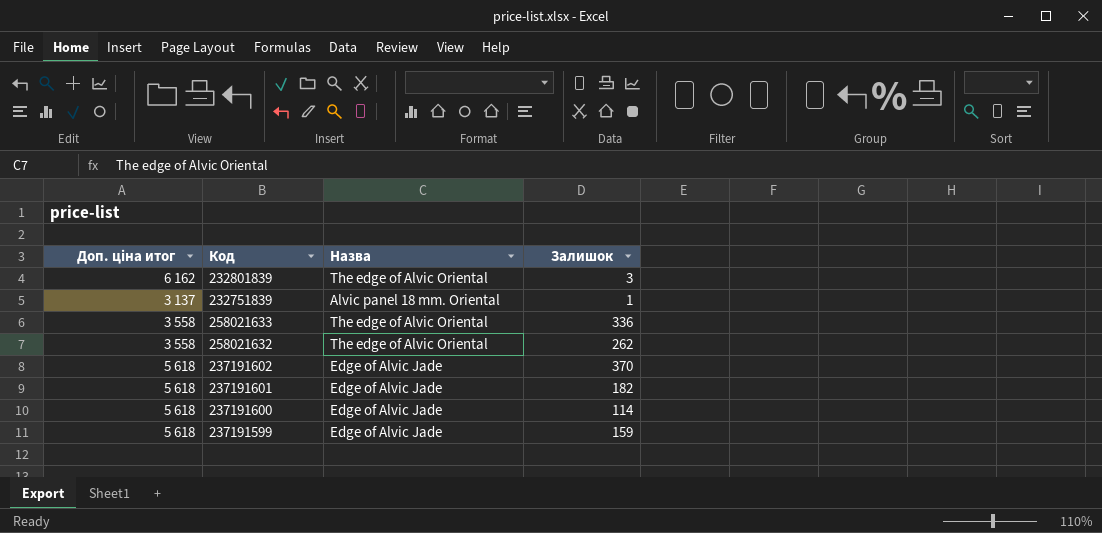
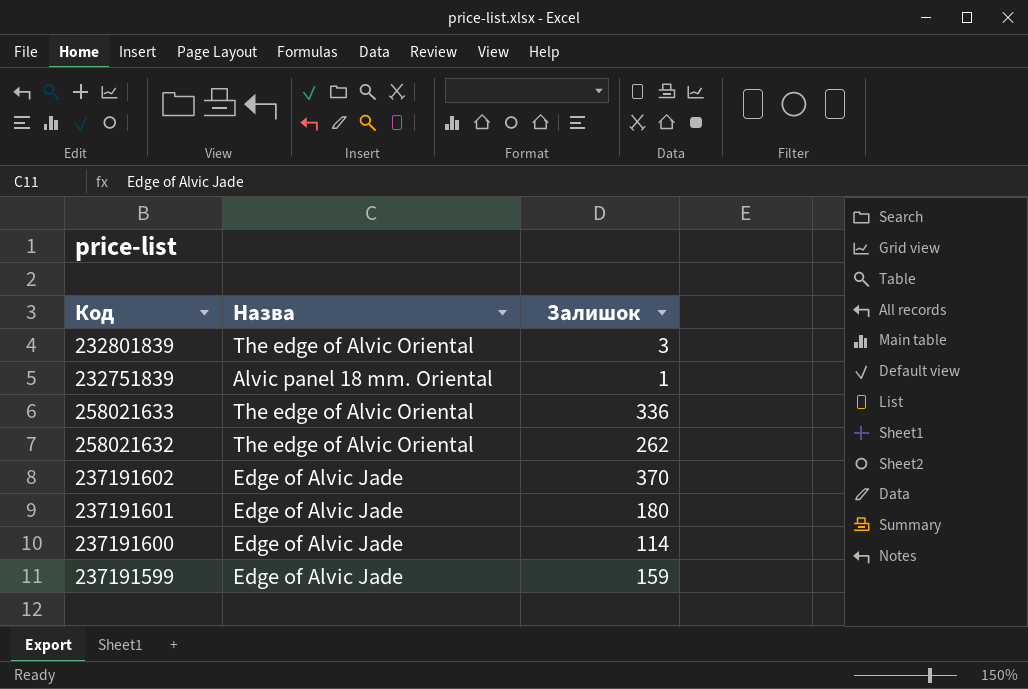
column Доп. ціна итог | position: 1 -> none
237191601 | Залишок: 182 -> 180

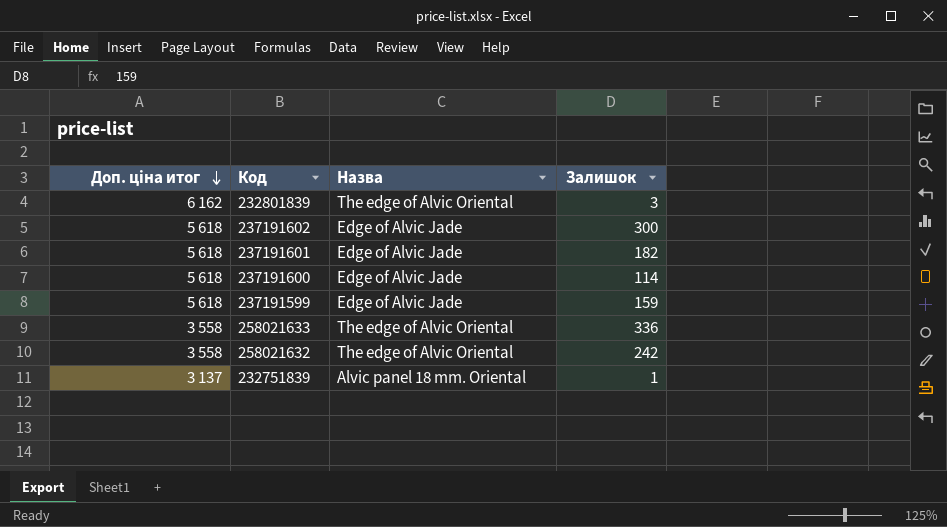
row order: none -> Доп. ціна итог descending
column Доп. ціна итог | position: none -> 1
237191602 | Залишок: 370 -> 300
237191601 | Залишок: 180 -> 182
258021632 | Залишок: 262 -> 242

